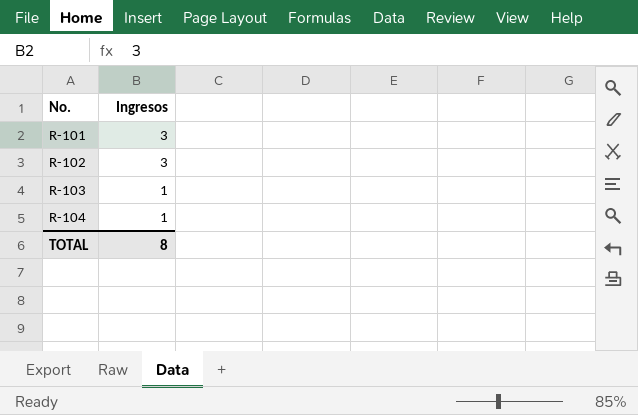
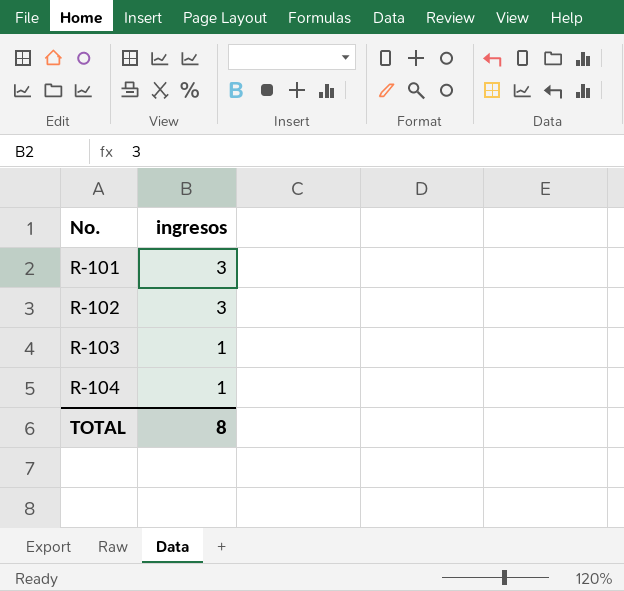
column name: Ingresos -> ingresos

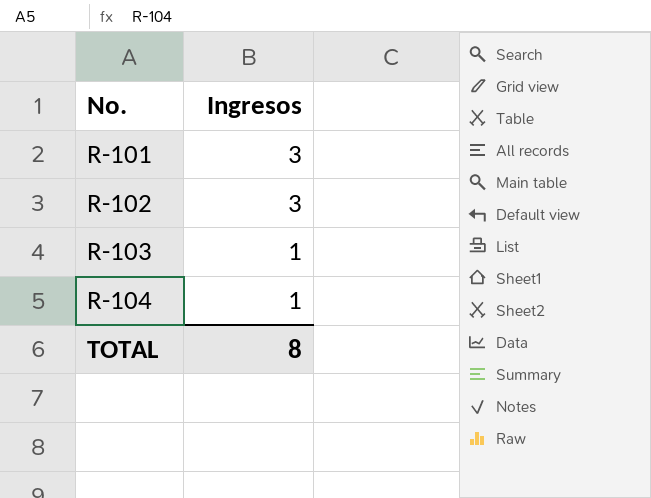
column name: ingresos -> Ingresos

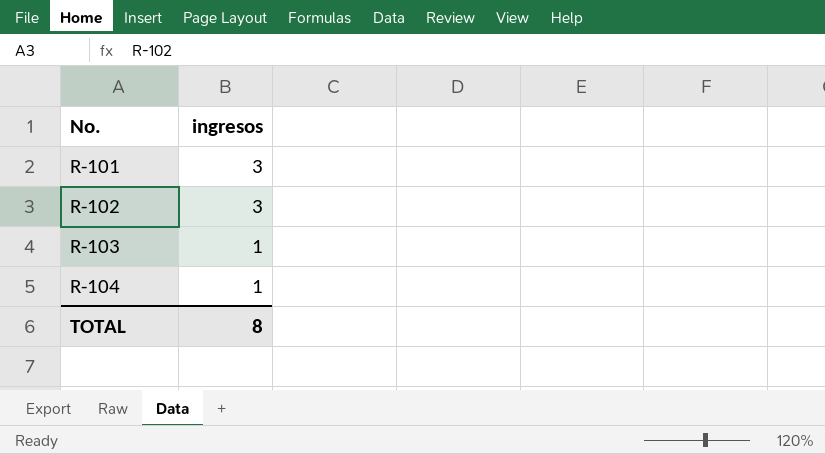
column name: Ingresos -> ingresos

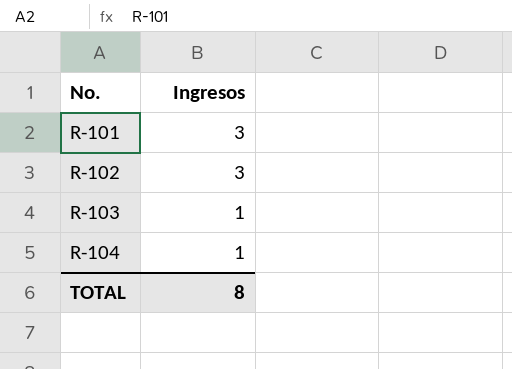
column name: ingresos -> Ingresos

